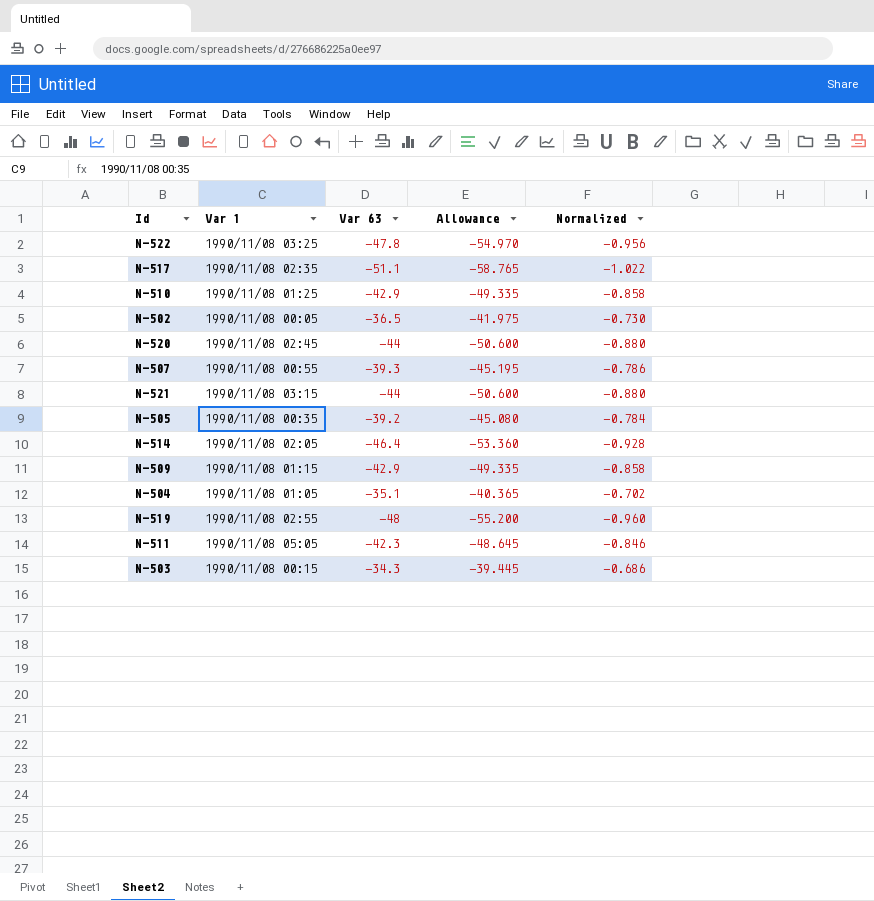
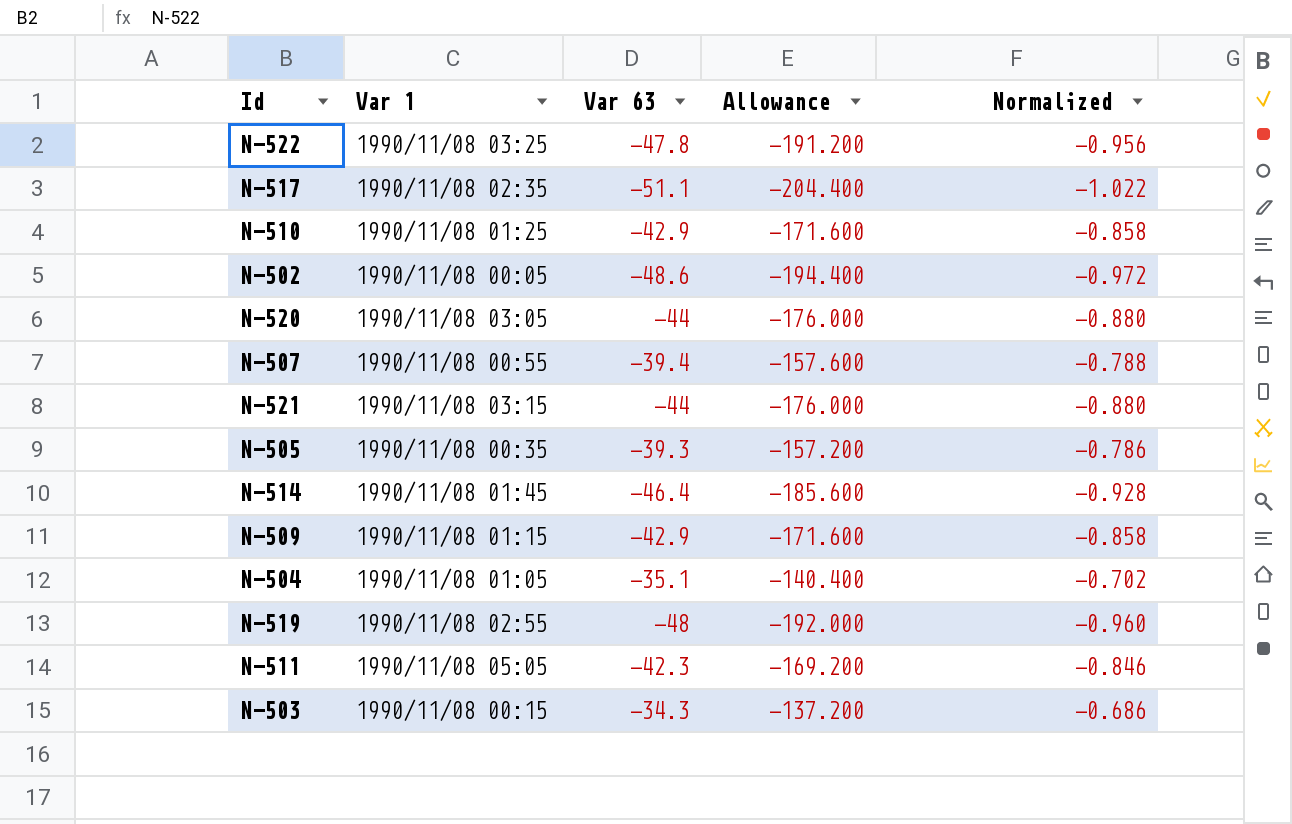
column Allowance | formula: [Var 63] * 1.15 -> [Var 63] * 4
N-502 | Var 63: -36.5 -> -48.6
N-502 | Normalized: -0.730 -> -0.972
N-520 | Var 1: 1990/11/08 02:45 -> 1990/11/08 03:05
N-507 | Var 63: -39.3 -> -39.4
N-507 | Normalized: -0.786 -> -0.788
N-505 | Var 63: -39.2 -> -39.3
N-505 | Normalized: -0.784 -> -0.786
N-514 | Var 1: 1990/11/08 02:05 -> 1990/11/08 01:45

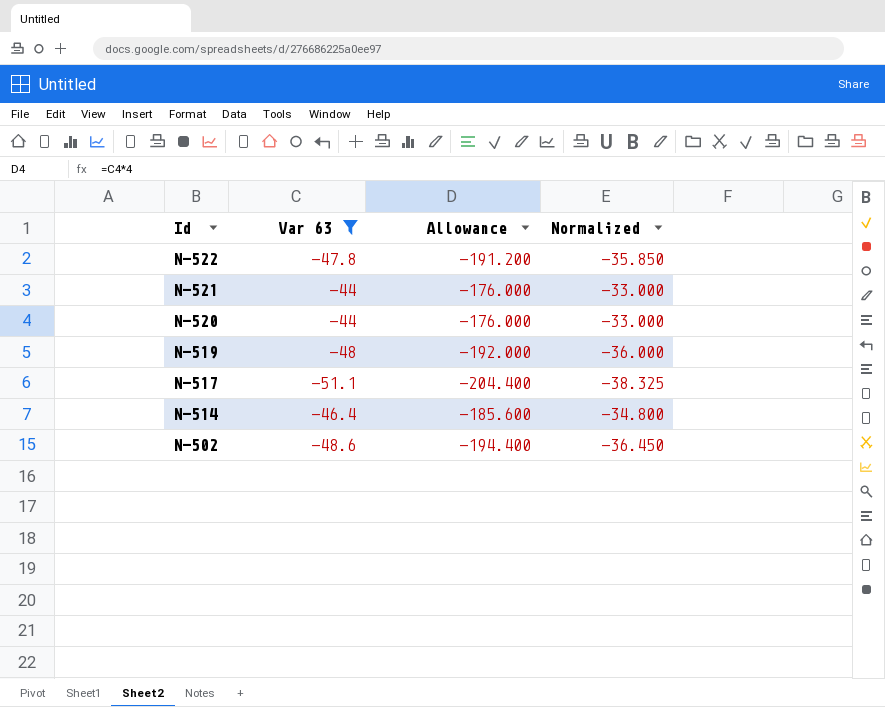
filter: none -> Var 63 <= -44
row order: none -> Id descending
column Var 1 | position: 2 -> none
column Normalized | formula: [Var 63] * 0.02 -> [Var 63] * 0.75

